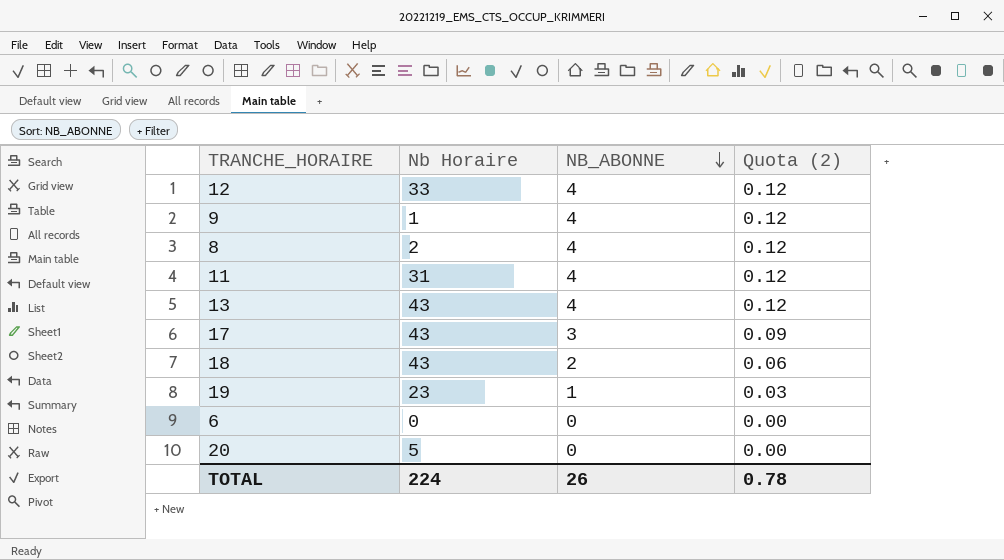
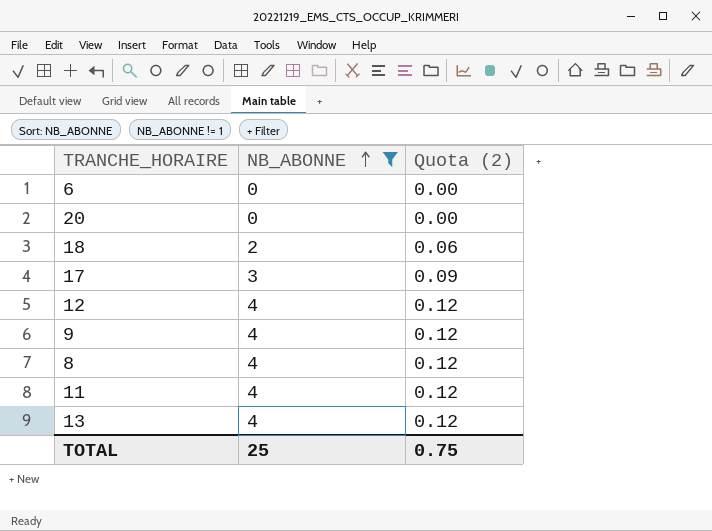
filter: none -> NB_ABONNE != 1
row order: NB_ABONNE descending -> NB_ABONNE ascending
column Nb Horaire | position: 2 -> none
TOTAL | NB_ABONNE: 26 -> 25
TOTAL | Quota (2): 0.78 -> 0.75

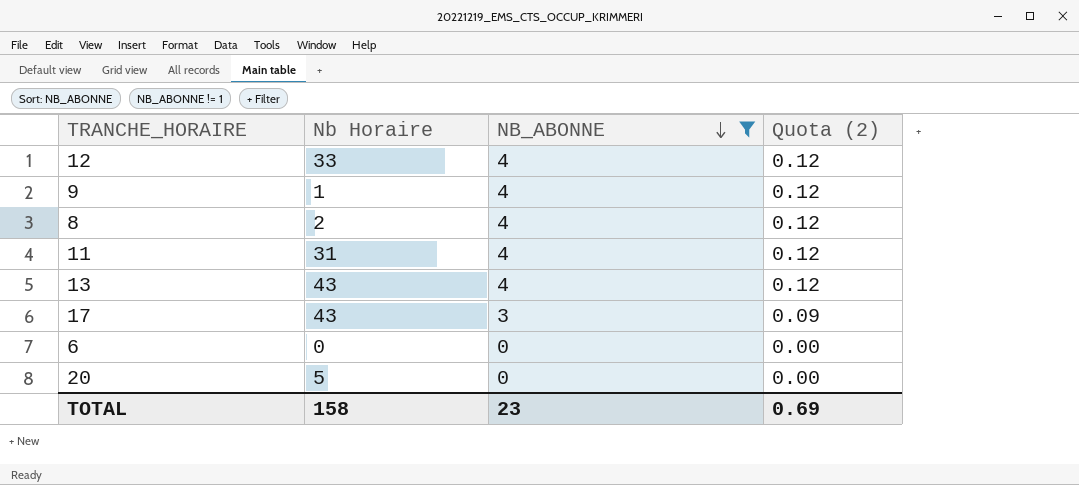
row order: NB_ABONNE ascending -> NB_ABONNE descending
column Nb Horaire | position: none -> 2
row 18: 2 | 0.06 -> none
TOTAL | NB_ABONNE: 25 -> 23
TOTAL | Quota (2): 0.75 -> 0.69

